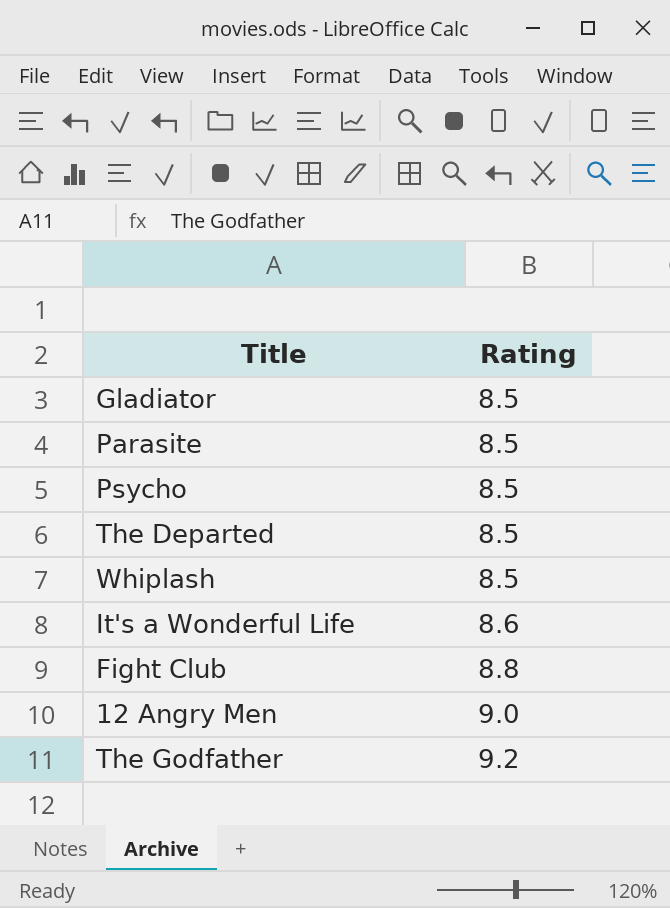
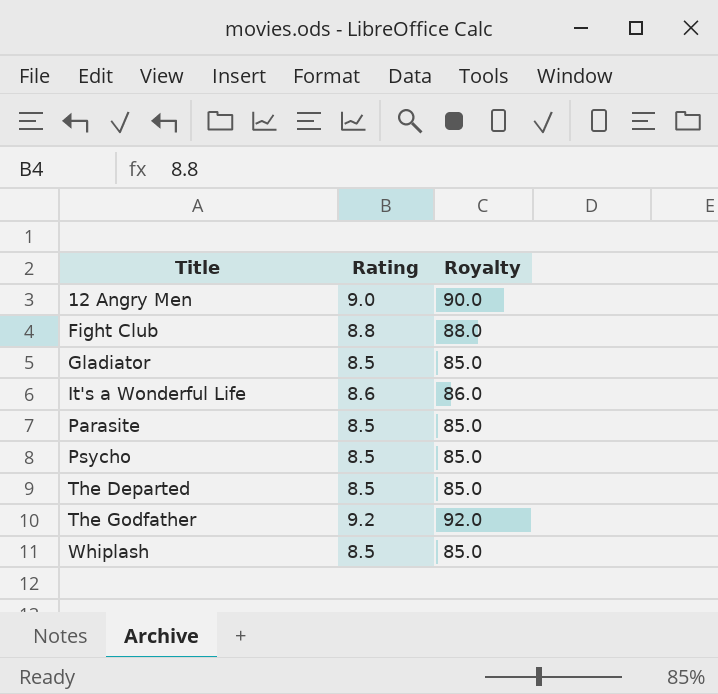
row order: Rating ascending -> Title ascending
column Royalty | formula: none -> [Rating] * 10

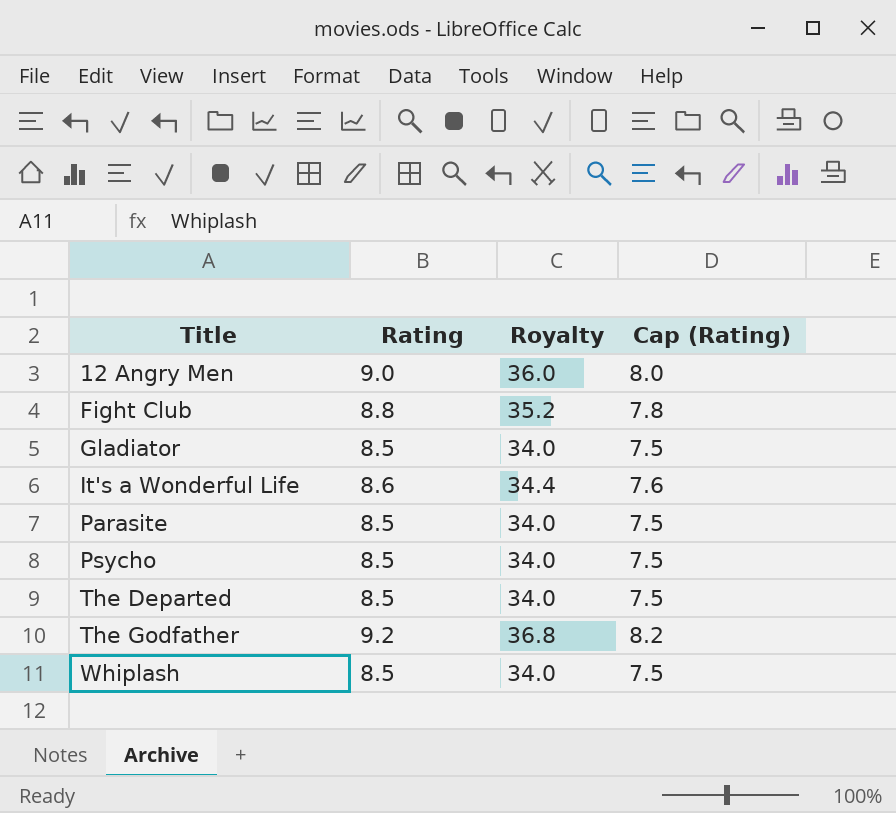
column Royalty | formula: [Rating] * 10 -> [Rating] * 4
column Cap (Rating) | formula: none -> [Rating] - 1

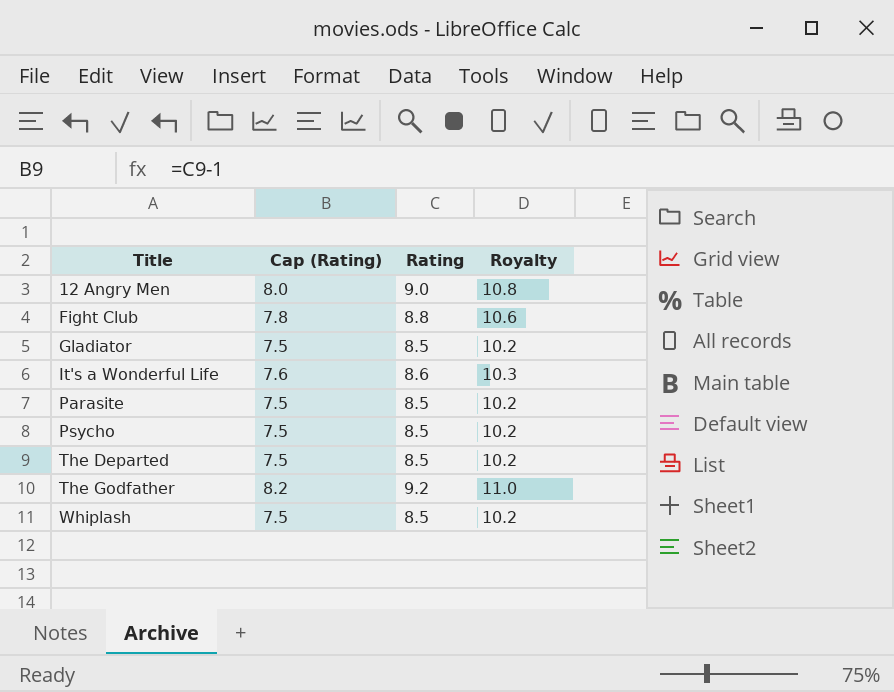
column Cap (Rating) | position: 4 -> 2
column Royalty | formula: [Rating] * 4 -> [Rating] * 1.2

